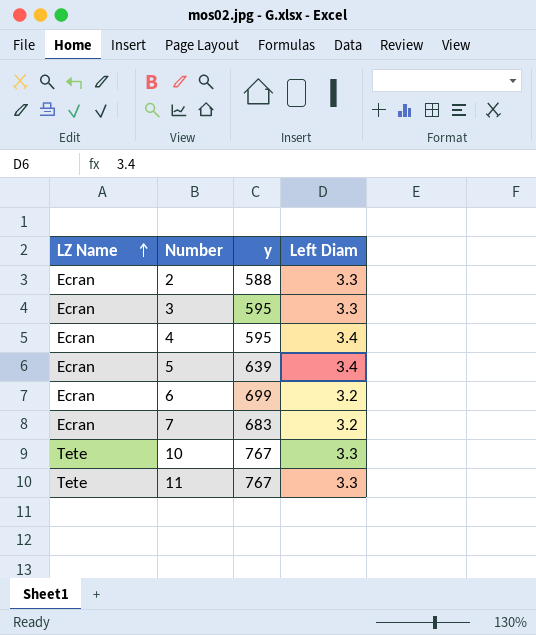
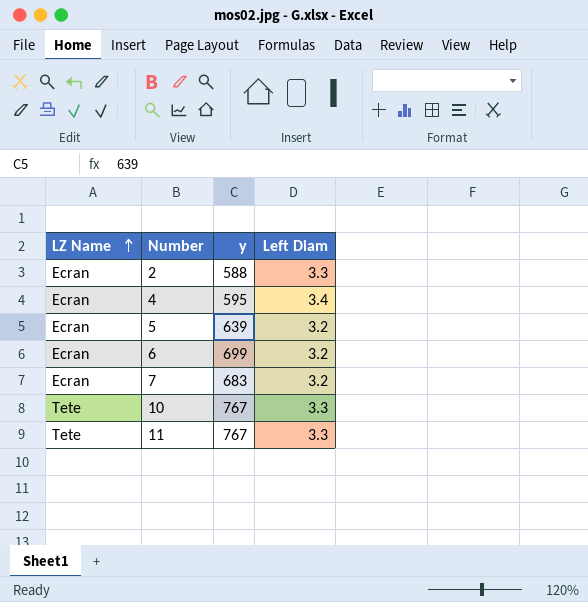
row 3: Ecran | 595 | 3.3 -> none
5 | Left Diam: 3.4 -> 3.2

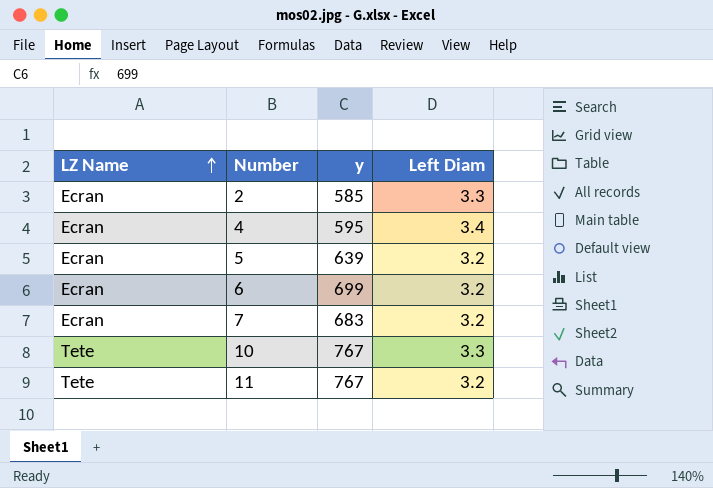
2 | y: 588 -> 585
11 | Left Diam: 3.3 -> 3.2

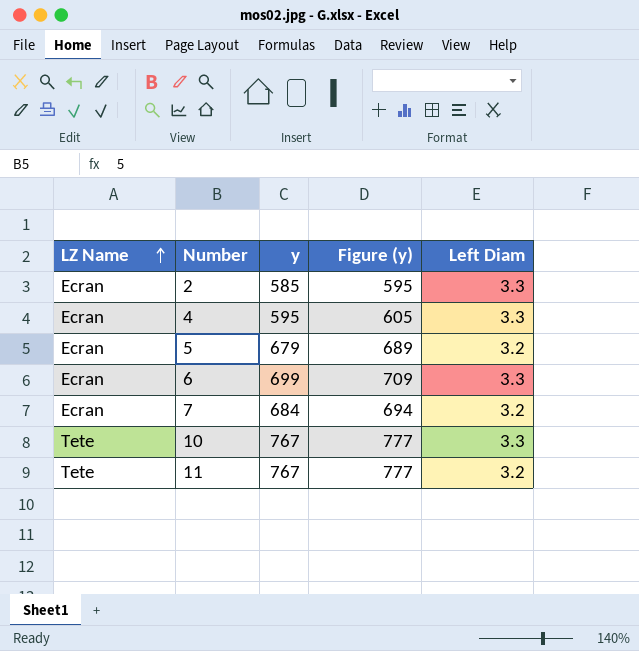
column Figure (y) | formula: none -> [y] + 10
4 | Left Diam: 3.4 -> 3.3
5 | y: 639 -> 679
6 | Left Diam: 3.2 -> 3.3
7 | y: 683 -> 684

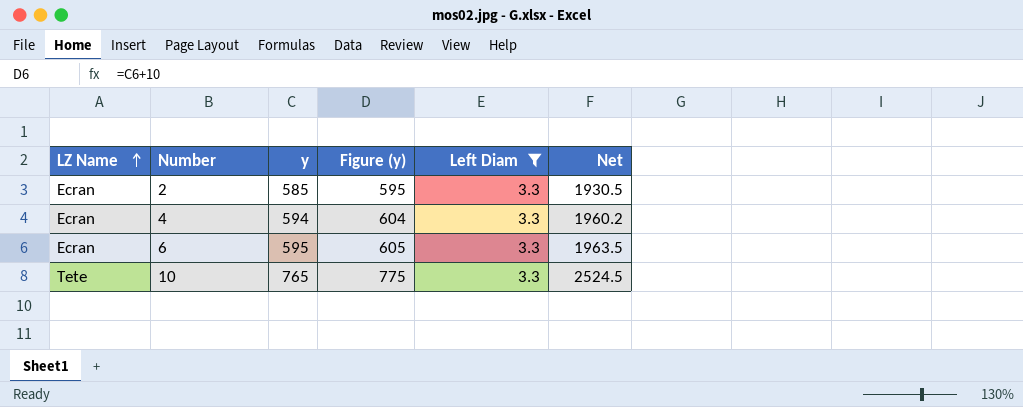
filter: none -> Left Diam = 3.3
column Net | formula: none -> [y] * [Left Diam]
4 | y: 595 -> 594
4 | Figure (y): 605 -> 604
6 | y: 699 -> 595
6 | Figure (y): 709 -> 605
10 | y: 767 -> 765
10 | Figure (y): 777 -> 775

